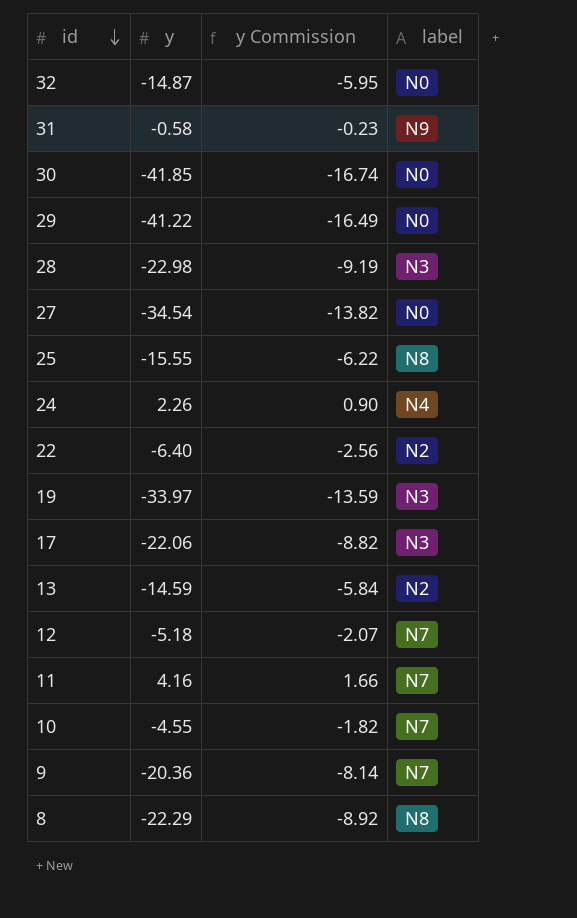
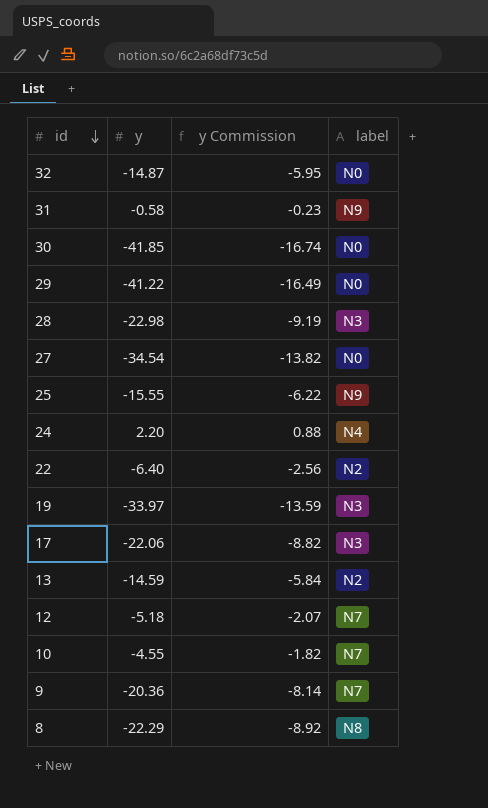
row 11: 4.16 | 1.66 | N7 -> none
25 | label: N8 -> N9
24 | y: 2.26 -> 2.20
24 | y Commission: 0.90 -> 0.88

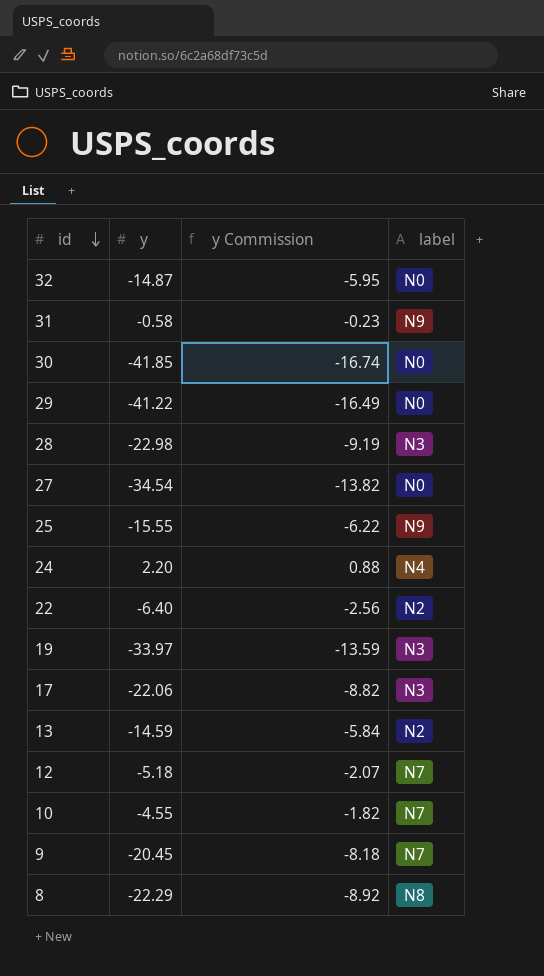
9 | y: -20.36 -> -20.45
9 | y Commission: -8.14 -> -8.18

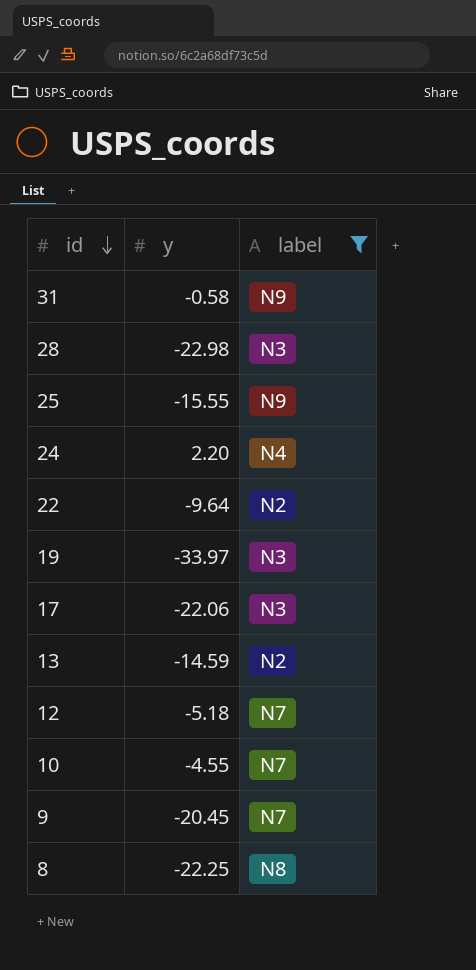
filter: none -> label != N0
column y Commission | formula: [y] * 0.4 -> none
22 | y: -6.40 -> -9.64
8 | y: -22.29 -> -22.25

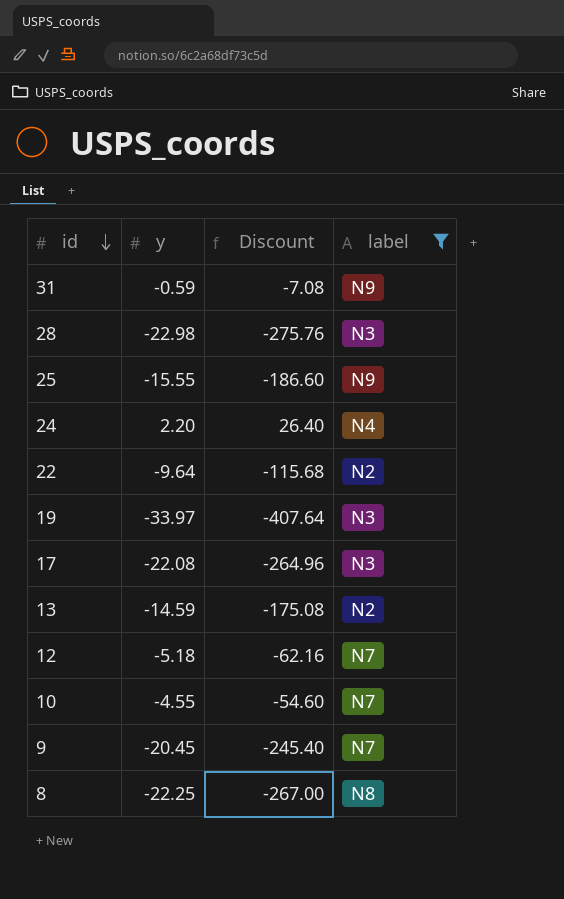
column Discount | formula: none -> [y] * 12
31 | y: -0.58 -> -0.59
17 | y: -22.06 -> -22.08

